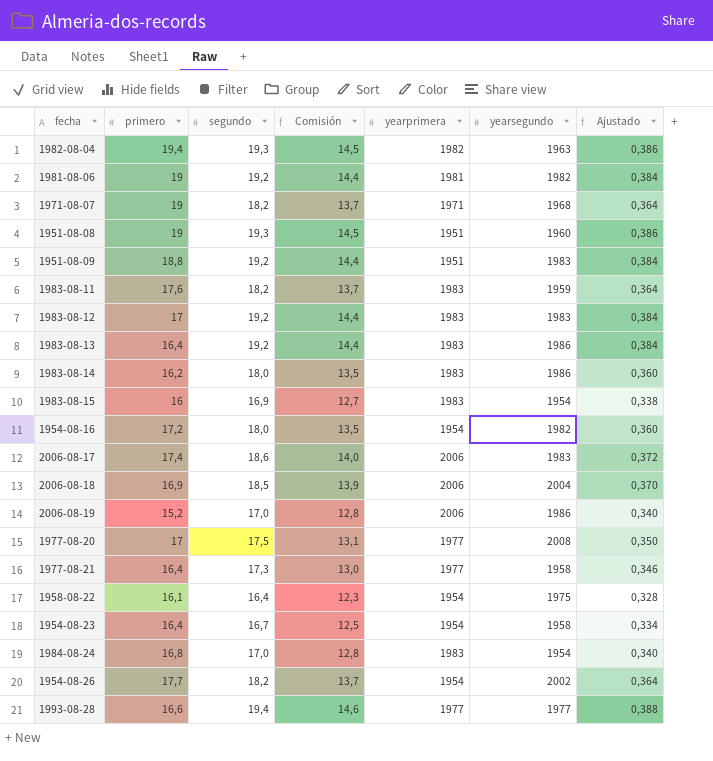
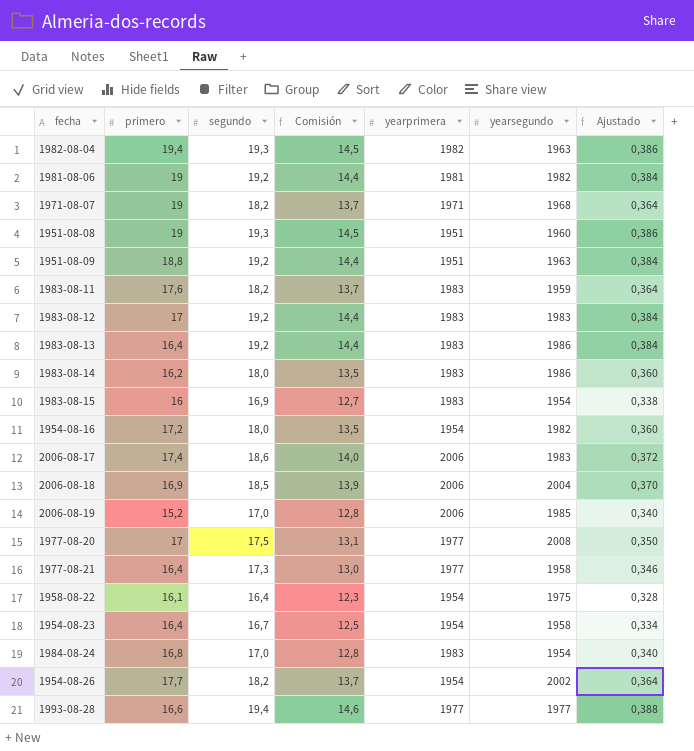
1951-08-09 | yearsegundo: 1983 -> 1963
2006-08-19 | yearsegundo: 1986 -> 1985

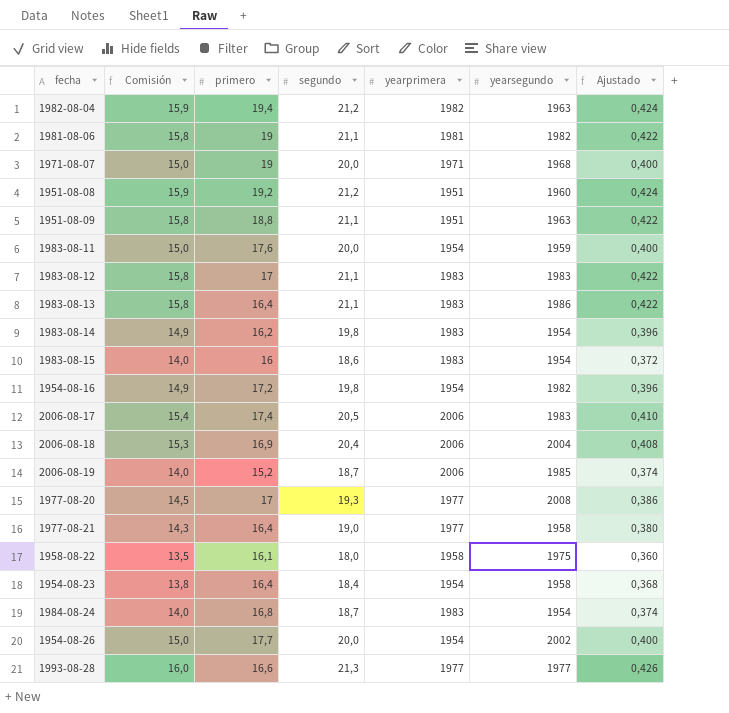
column Comisión | position: 4 -> 2
1982-08-04 | Comisión: 14,5 -> 15,9
1982-08-04 | segundo: 19,3 -> 21,2
1982-08-04 | Ajustado: 0,386 -> 0,424
1981-08-06 | Comisión: 14,4 -> 15,8
1981-08-06 | segundo: 19,2 -> 21,1
1981-08-06 | Ajustado: 0,384 -> 0,422
1971-08-07 | Comisión: 13,7 -> 15,0
1971-08-07 | segundo: 18,2 -> 20,0
1971-08-07 | Ajustado: 0,364 -> 0,400
1951-08-08 | Comisión: 14,5 -> 15,9
1951-08-08 | primero: 19 -> 19,2
1951-08-08 | segundo: 19,3 -> 21,2
1951-08-08 | Ajustado: 0,386 -> 0,424
1951-08-09 | Comisión: 14,4 -> 15,8
1951-08-09 | segundo: 19,2 -> 21,1
1951-08-09 | Ajustado: 0,384 -> 0,422
1983-08-11 | Comisión: 13,7 -> 15,0
1983-08-11 | segundo: 18,2 -> 20,0
1983-08-11 | yearprimera: 1983 -> 1954
1983-08-11 | Ajustado: 0,364 -> 0,400
1983-08-12 | Comisión: 14,4 -> 15,8
1983-08-12 | segundo: 19,2 -> 21,1
1983-08-12 | Ajustado: 0,384 -> 0,422
1983-08-13 | Comisión: 14,4 -> 15,8
1983-08-13 | segundo: 19,2 -> 21,1
1983-08-13 | Ajustado: 0,384 -> 0,422
1983-08-14 | Comisión: 13,5 -> 14,9
1983-08-14 | segundo: 18,0 -> 19,8
1983-08-14 | yearsegundo: 1986 -> 1954
1983-08-14 | Ajustado: 0,360 -> 0,396
1983-08-15 | Comisión: 12,7 -> 14,0
1983-08-15 | segundo: 16,9 -> 18,6
1983-08-15 | Ajustado: 0,338 -> 0,372
1954-08-16 | Comisión: 13,5 -> 14,9
1954-08-16 | segundo: 18,0 -> 19,8
1954-08-16 | Ajustado: 0,360 -> 0,396
2006-08-17 | Comisión: 14,0 -> 15,4
2006-08-17 | segundo: 18,6 -> 20,5
2006-08-17 | Ajustado: 0,372 -> 0,410
2006-08-18 | Comisión: 13,9 -> 15,3
2006-08-18 | segundo: 18,5 -> 20,4
2006-08-18 | Ajustado: 0,370 -> 0,408
2006-08-19 | Comisión: 12,8 -> 14,0
2006-08-19 | segundo: 17,0 -> 18,7
2006-08-19 | Ajustado: 0,340 -> 0,374
1977-08-20 | Comisión: 13,1 -> 14,5
1977-08-20 | segundo: 17,5 -> 19,3
1977-08-20 | Ajustado: 0,350 -> 0,386
1977-08-21 | Comisión: 13,0 -> 14,3
1977-08-21 | segundo: 17,3 -> 19,0
1977-08-21 | Ajustado: 0,346 -> 0,380
1958-08-22 | Comisión: 12,3 -> 13,5
1958-08-22 | segundo: 16,4 -> 18,0
1958-08-22 | yearprimera: 1954 -> 1958
1958-08-22 | Ajustado: 0,328 -> 0,360
1954-08-23 | Comisión: 12,5 -> 13,8
1954-08-23 | segundo: 16,7 -> 18,4
1954-08-23 | Ajustado: 0,334 -> 0,368
1984-08-24 | Comisión: 12,8 -> 14,0
1984-08-24 | segundo: 17,0 -> 18,7
1984-08-24 | Ajustado: 0,340 -> 0,374
1954-08-26 | Comisión: 13,7 -> 15,0
1954-08-26 | segundo: 18,2 -> 20,0
1954-08-26 | Ajustado: 0,364 -> 0,400
1993-08-28 | Comisión: 14,6 -> 16,0
1993-08-28 | segundo: 19,4 -> 21,3
1993-08-28 | Ajustado: 0,388 -> 0,426

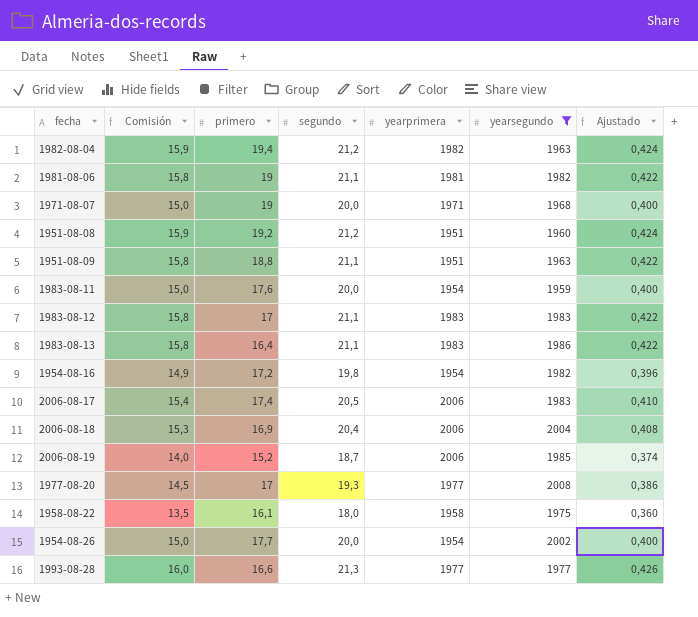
filter: none -> yearsegundo >= 1959

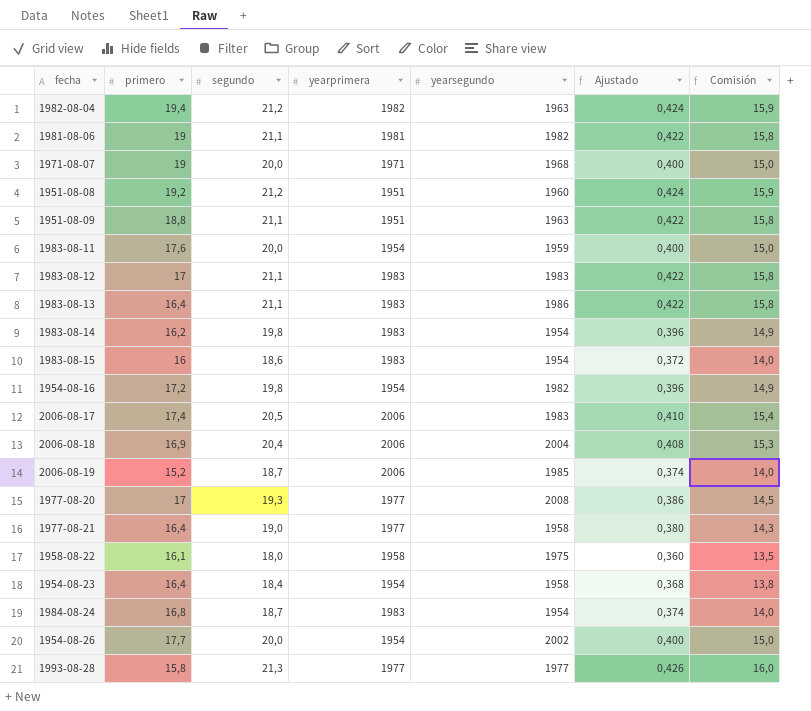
filter: yearsegundo >= 1959 -> none
column Comisión | position: 2 -> 7
1993-08-28 | primero: 16,6 -> 15,8

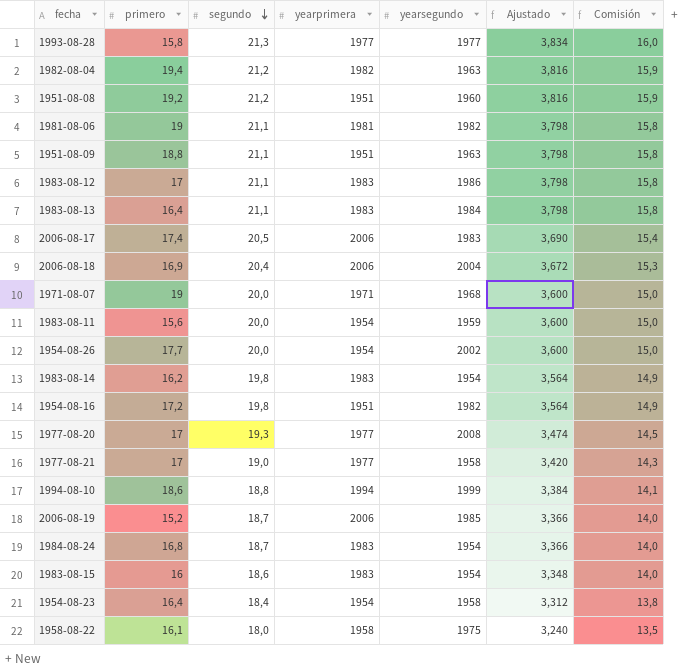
row order: none -> segundo descending
column Ajustado | formula: [segundo] * 0,02 -> [segundo] * 0,18
1983-08-12 | yearsegundo: 1983 -> 1986
1983-08-13 | yearsegundo: 1986 -> 1984
1983-08-11 | primero: 17,6 -> 15,6
1954-08-16 | yearprimera: 1954 -> 1951
1977-08-21 | primero: 16,4 -> 17
row 1994-08-10: none -> 18,6 | 18,8 | 1994 | 1999 | 3,384 | 14,1

